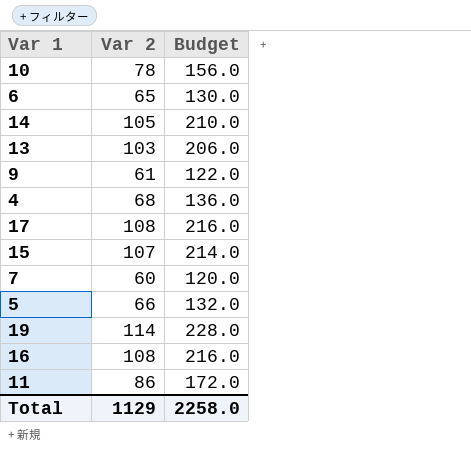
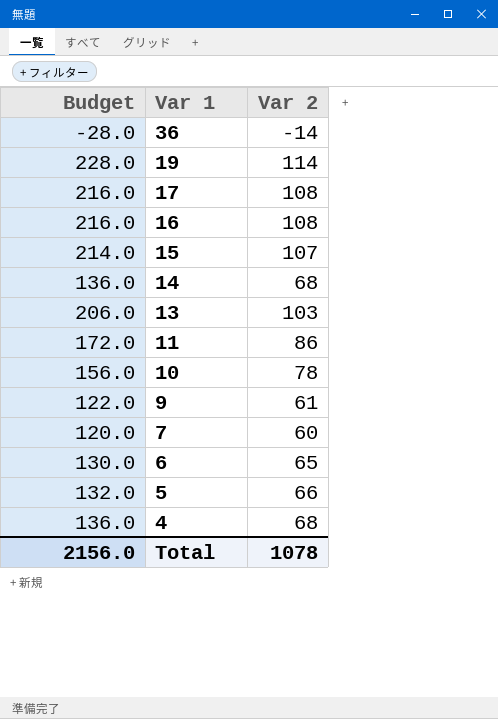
row order: none -> Var 1 descending
column Budget | position: 3 -> 1
row 36: none -> -28.0 | -14
14 | Budget: 210.0 -> 136.0
14 | Var 2: 105 -> 68
Total | Budget: 2258.0 -> 2156.0
Total | Var 2: 1129 -> 1078

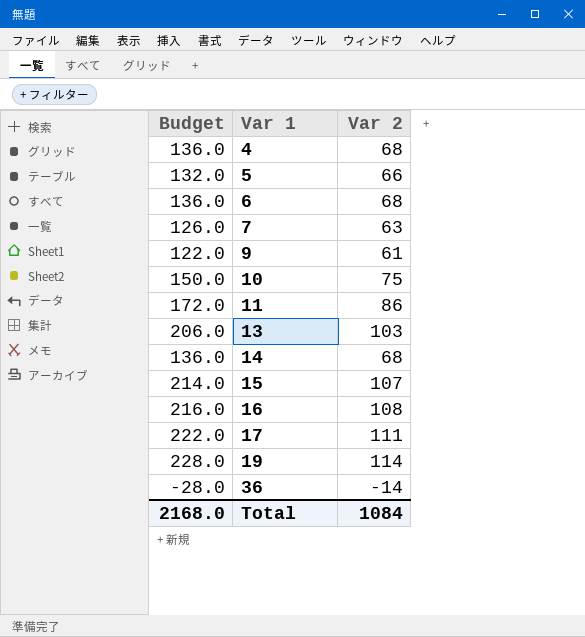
row order: Var 1 descending -> Var 1 ascending
6 | Budget: 130.0 -> 136.0
6 | Var 2: 65 -> 68
7 | Budget: 120.0 -> 126.0
7 | Var 2: 60 -> 63
10 | Budget: 156.0 -> 150.0
10 | Var 2: 78 -> 75
17 | Budget: 216.0 -> 222.0
17 | Var 2: 108 -> 111
Total | Budget: 2156.0 -> 2168.0
Total | Var 2: 1078 -> 1084

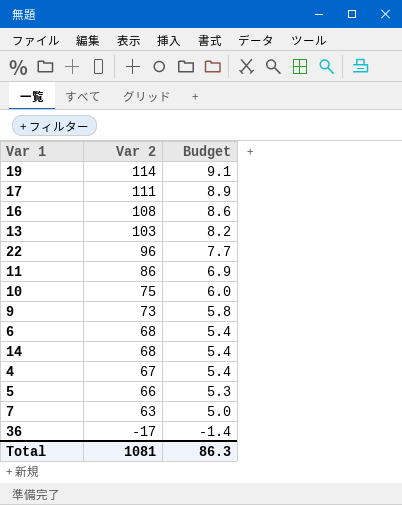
row order: Var 1 ascending -> Var 2 descending
column Budget | formula: [Var 2] * 2 -> [Var 2] * 0.08
column Budget | position: 1 -> 3
row 15: 214.0 | 107 -> none
row 22: none -> 96 | 7.7
9 | Var 2: 61 -> 73
4 | Var 2: 68 -> 67
36 | Var 2: -14 -> -17
Total | Var 2: 1084 -> 1081
Total | Budget: 2168.0 -> 86.3

